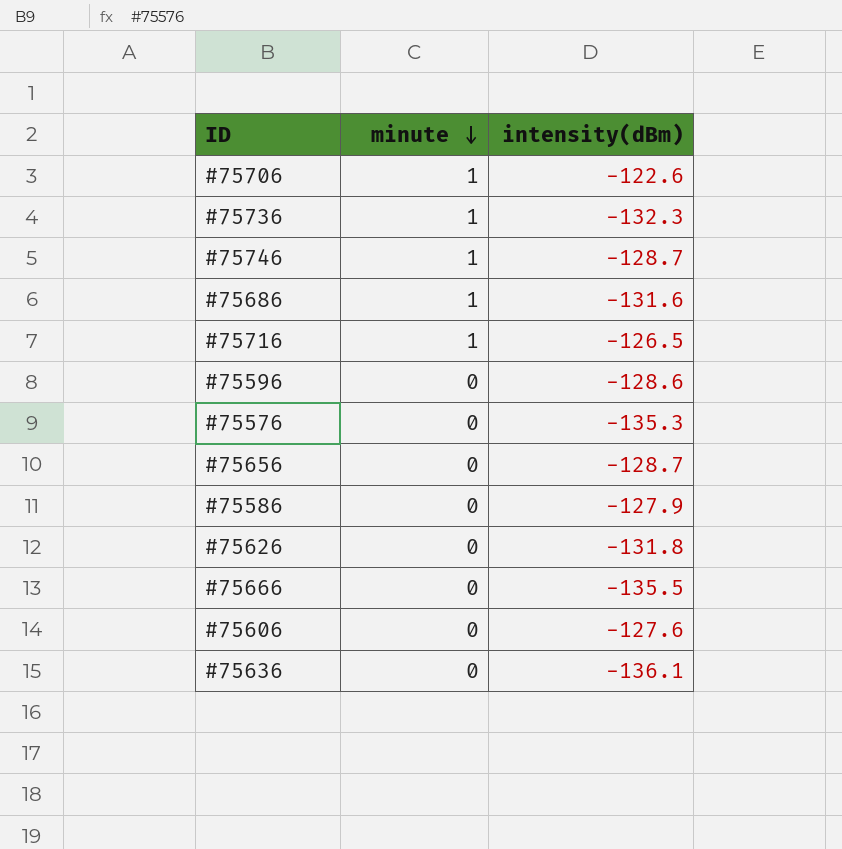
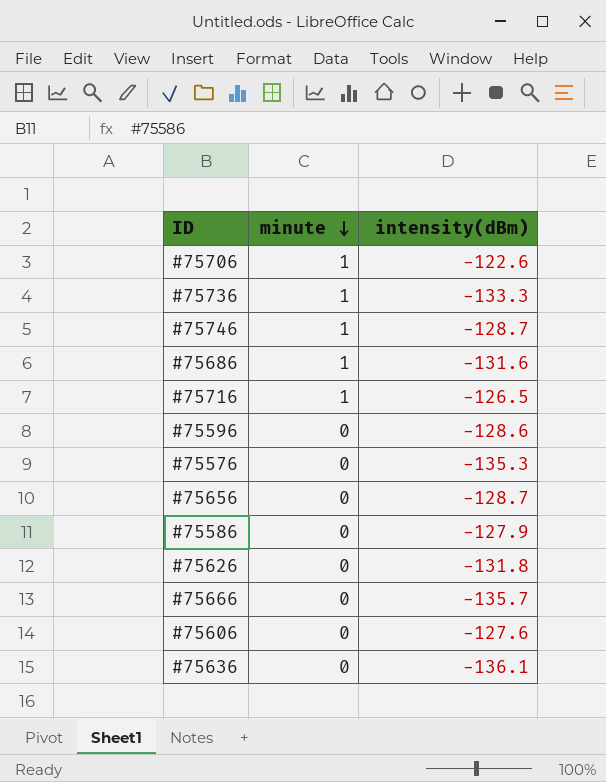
#75736 | intensity(dBm): -132.3 -> -133.3
#75666 | intensity(dBm): -135.5 -> -135.7

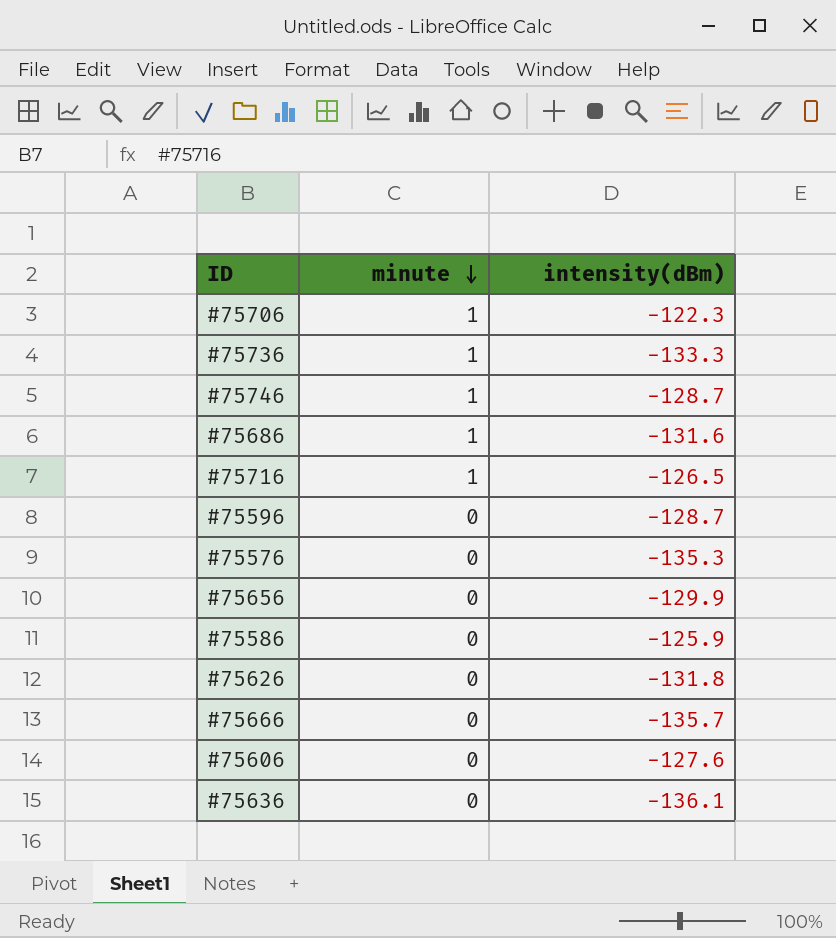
#75706 | intensity(dBm): -122.6 -> -122.3
#75596 | intensity(dBm): -128.6 -> -128.7
#75656 | intensity(dBm): -128.7 -> -129.9
#75586 | intensity(dBm): -127.9 -> -125.9

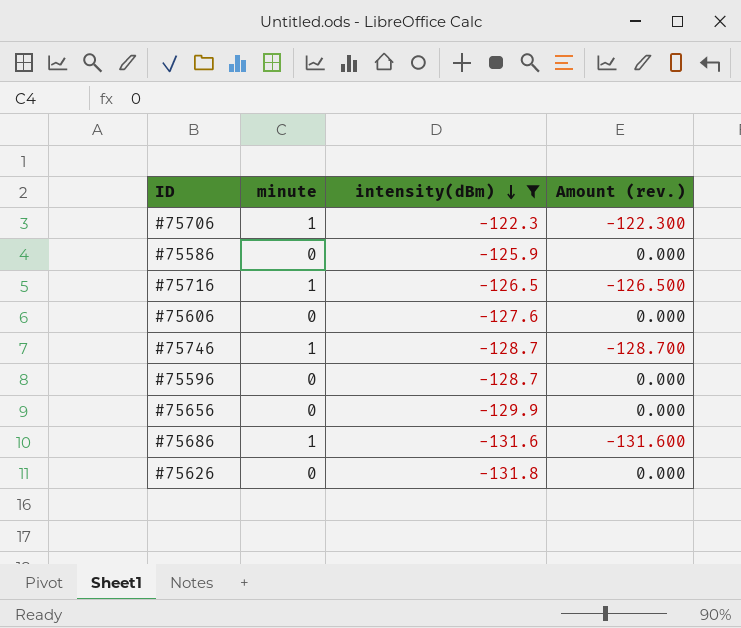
filter: none -> intensity(dBm) >= -131.8
row order: minute descending -> intensity(dBm) descending
column Amount (rev.) | formula: none -> [minute] * [intensity(dBm)]

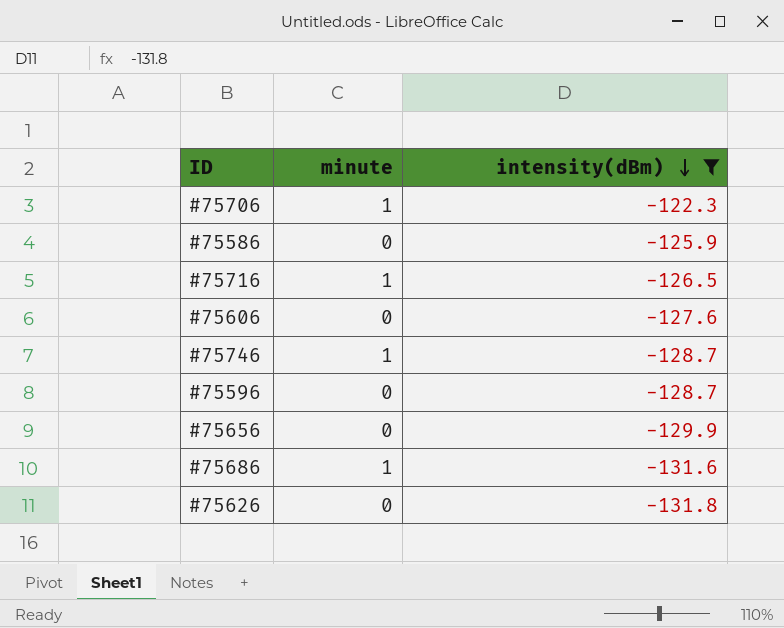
column Amount (rev.) | formula: [minute] * [intensity(dBm)] -> none

